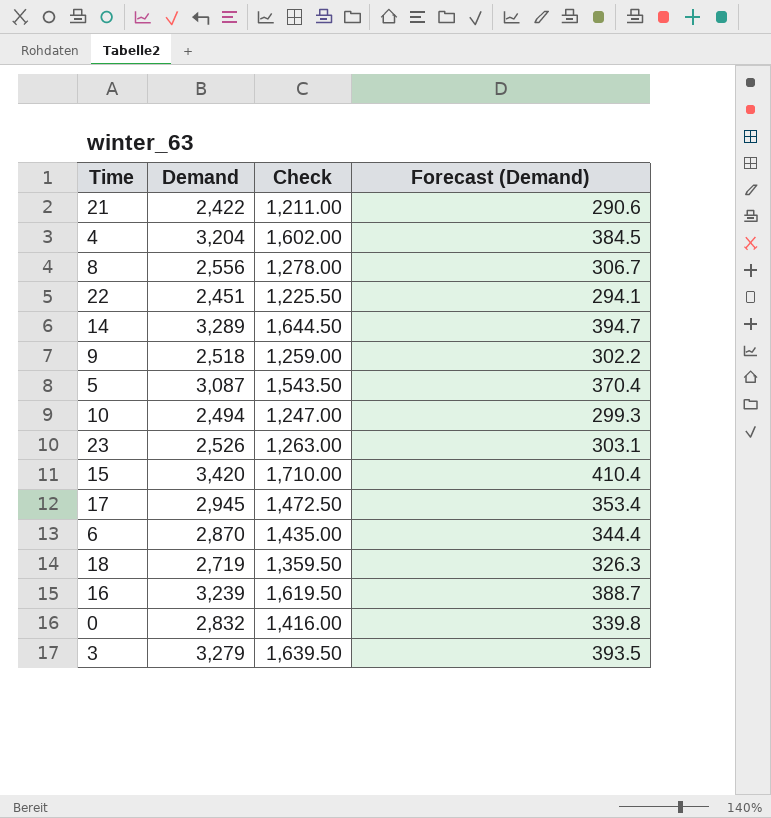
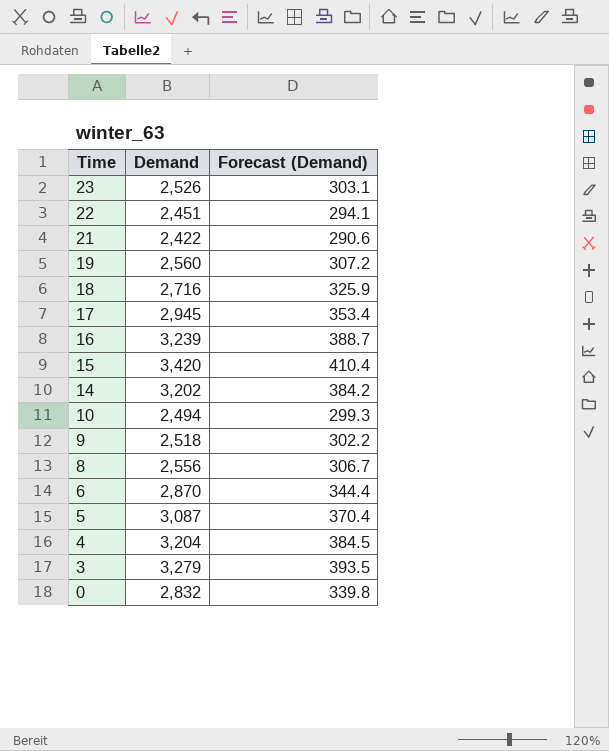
row order: none -> Time descending
column Check | formula: [Demand] * 0.5 -> none
row 19: none -> 2,560 | 307.2
18 | Demand: 2,719 -> 2,716
18 | Forecast (Demand): 326.3 -> 325.9
14 | Demand: 3,289 -> 3,202
14 | Forecast (Demand): 394.7 -> 384.2

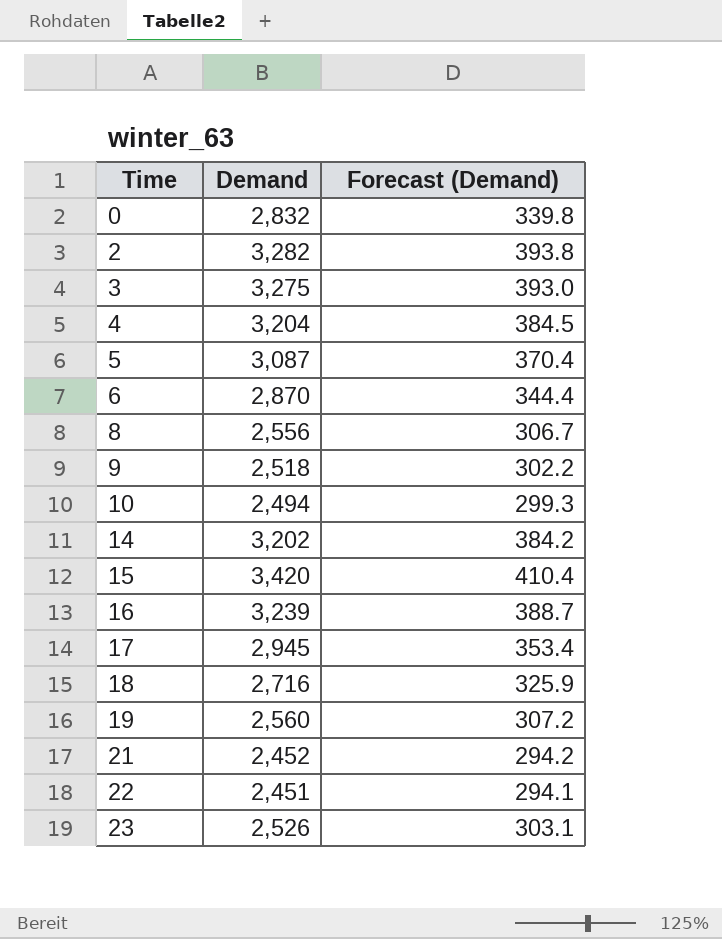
row order: Time descending -> Time ascending
row 2: none -> 3,282 | 393.8
3 | Demand: 3,279 -> 3,275
3 | Forecast (Demand): 393.5 -> 393.0
21 | Demand: 2,422 -> 2,452
21 | Forecast (Demand): 290.6 -> 294.2

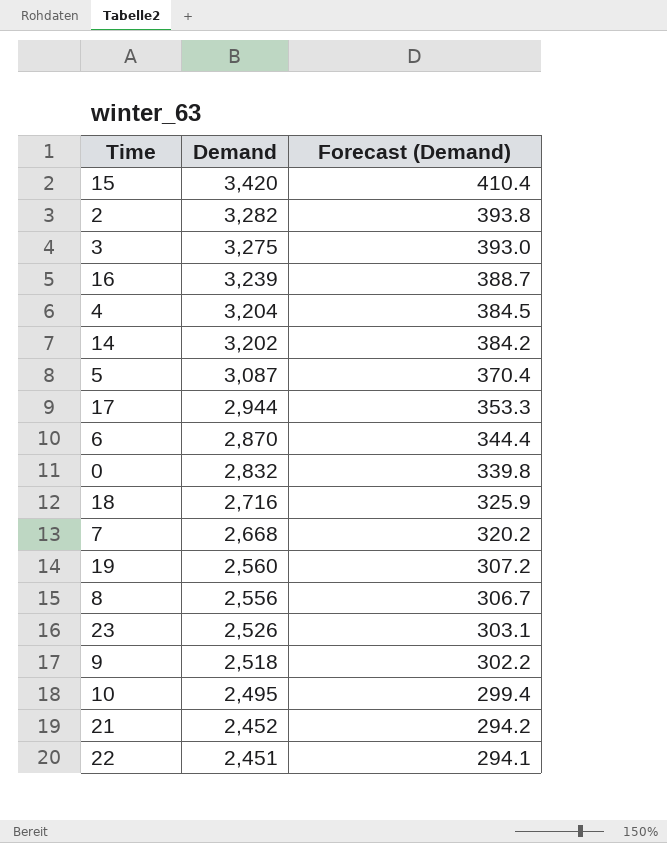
row order: Time ascending -> Demand descending
17 | Demand: 2,945 -> 2,944
17 | Forecast (Demand): 353.4 -> 353.3
row 7: none -> 2,668 | 320.2
10 | Demand: 2,494 -> 2,495
10 | Forecast (Demand): 299.3 -> 299.4

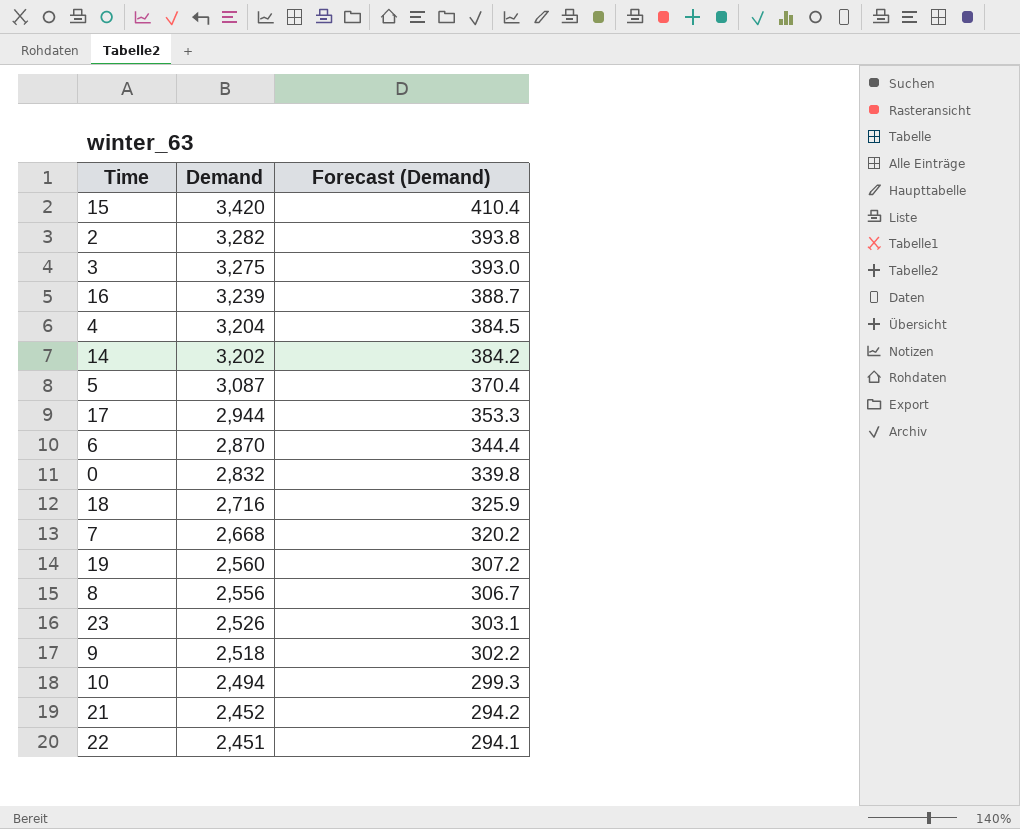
10 | Demand: 2,495 -> 2,494
10 | Forecast (Demand): 299.4 -> 299.3

